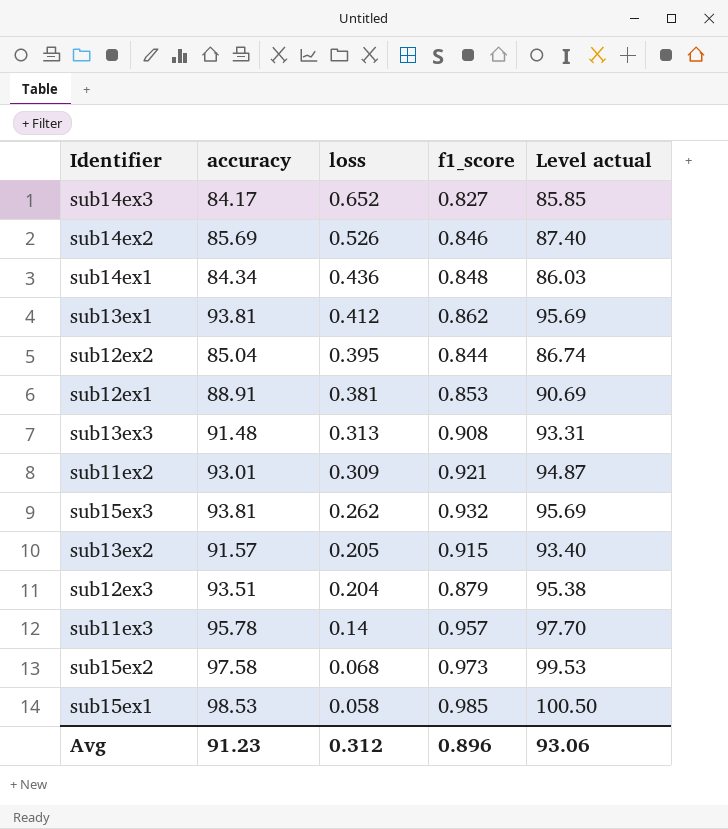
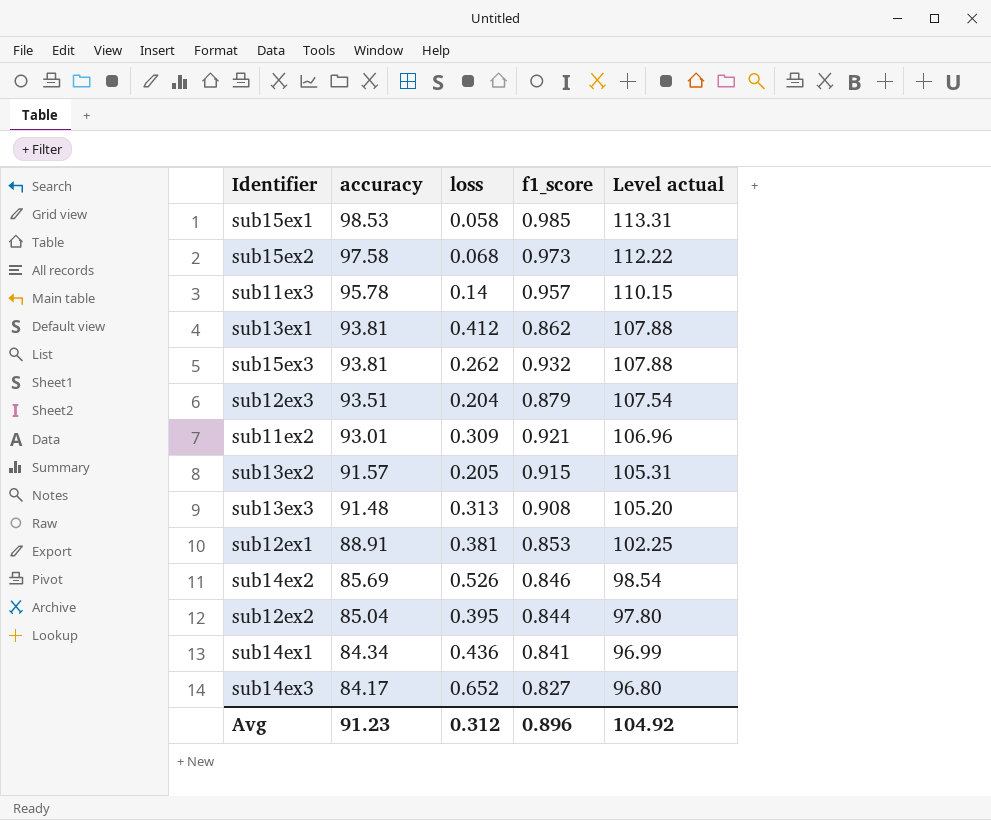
row order: loss descending -> accuracy descending
column Level actual | formula: [accuracy] * 1.02 -> [accuracy] * 1.15
sub14ex1 | f1_score: 0.848 -> 0.841
Avg | Level actual: 93.06 -> 104.92

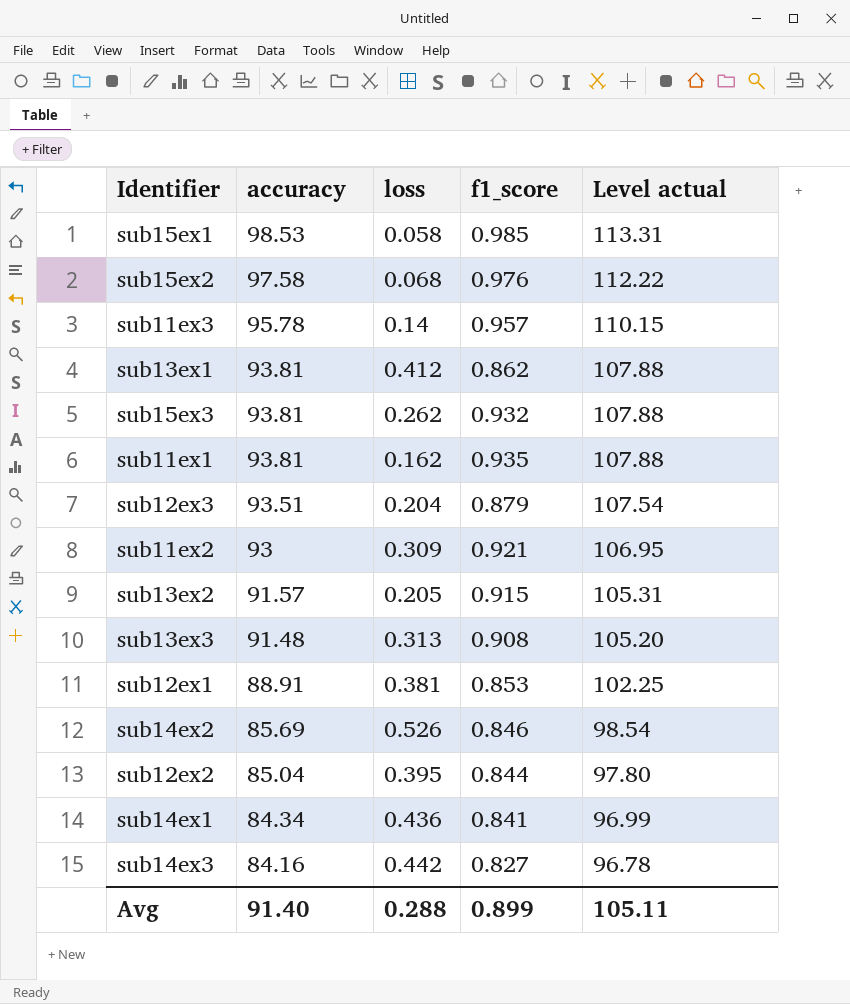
sub15ex2 | f1_score: 0.973 -> 0.976
row sub11ex1: none -> 93.81 | 0.162 | 0.935 | 107.88
sub11ex2 | accuracy: 93.01 -> 93
sub11ex2 | Level actual: 106.96 -> 106.95
sub14ex3 | accuracy: 84.17 -> 84.16
sub14ex3 | loss: 0.652 -> 0.442
sub14ex3 | Level actual: 96.80 -> 96.78
Avg | accuracy: 91.23 -> 91.40
Avg | loss: 0.312 -> 0.288
Avg | f1_score: 0.896 -> 0.899
Avg | Level actual: 104.92 -> 105.11

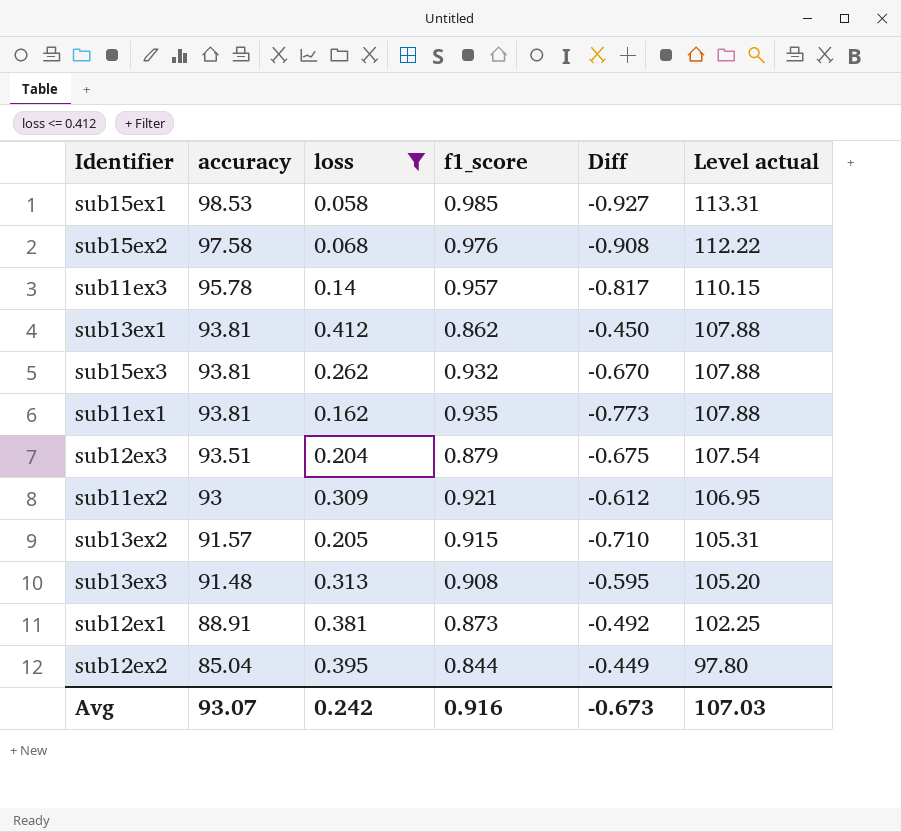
filter: none -> loss <= 0.412
column Diff | formula: none -> [loss] - [f1_score]
sub12ex1 | f1_score: 0.853 -> 0.873
Avg | accuracy: 91.40 -> 93.07
Avg | loss: 0.288 -> 0.242
Avg | f1_score: 0.899 -> 0.916
Avg | Level actual: 105.11 -> 107.03

